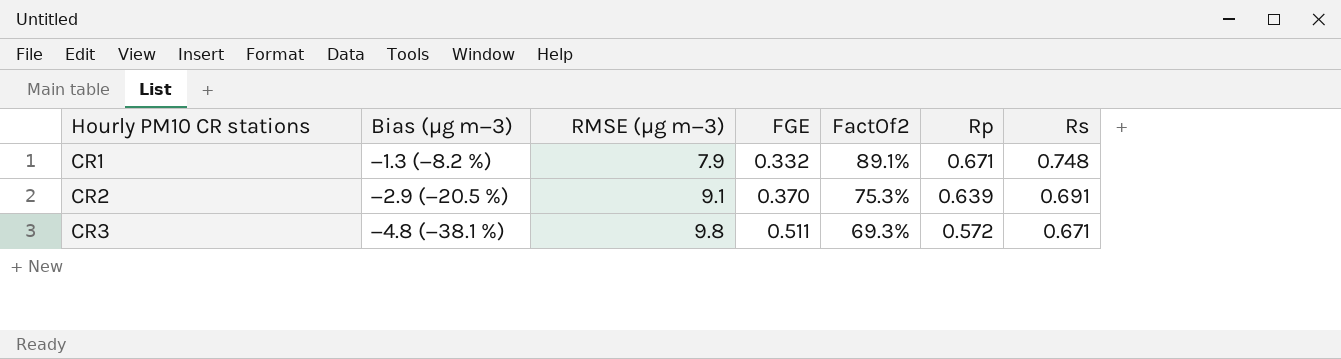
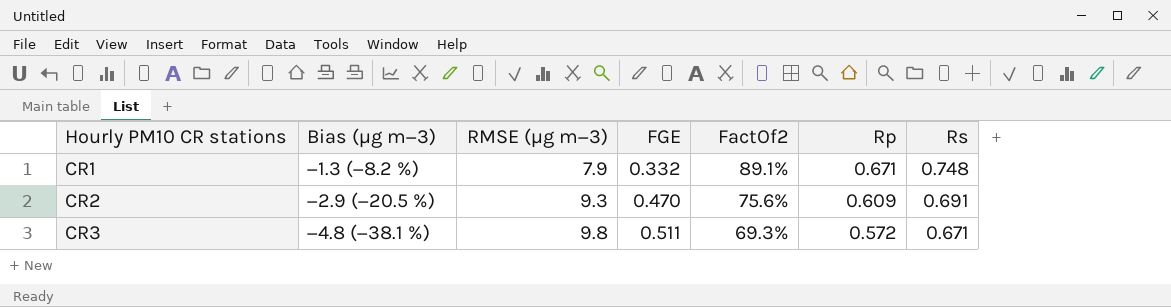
CR2 | RMSE (µg m−3): 9.1 -> 9.3
CR2 | FGE: 0.370 -> 0.470
CR2 | FactOf2: 75.3% -> 75.6%
CR2 | Rp: 0.639 -> 0.609

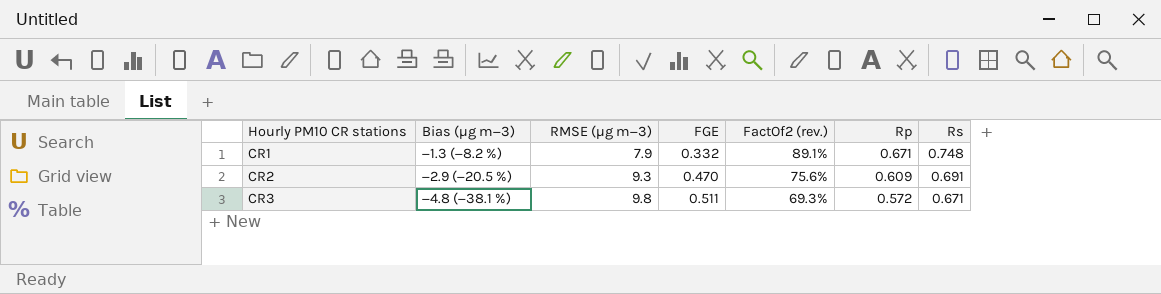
column name: FactOf2 -> FactOf2 (rev.)

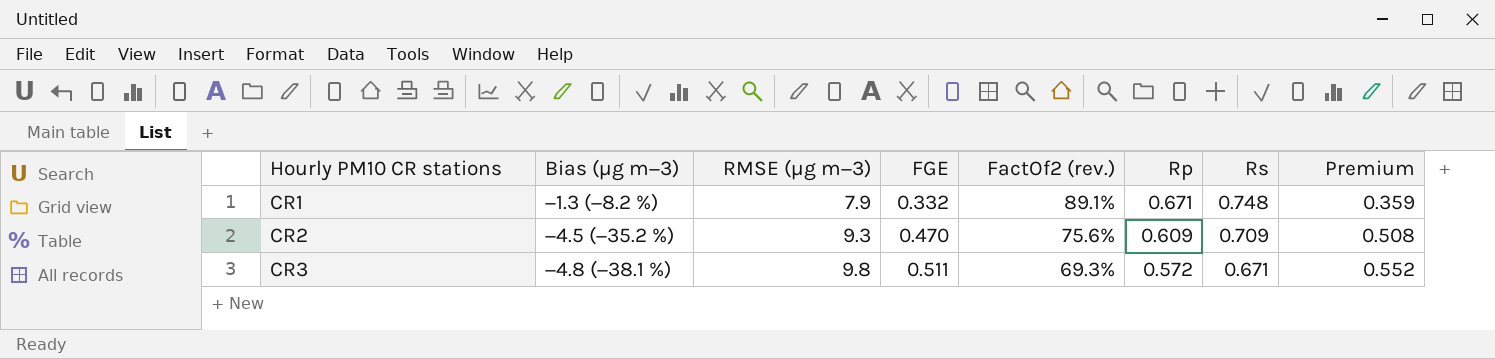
column Premium | formula: none -> [FGE] * 1.08
CR2 | Bias (µg m−3): −2.9 (−20.5 %) -> −4.5 (−35.2 %)
CR2 | Rs: 0.691 -> 0.709

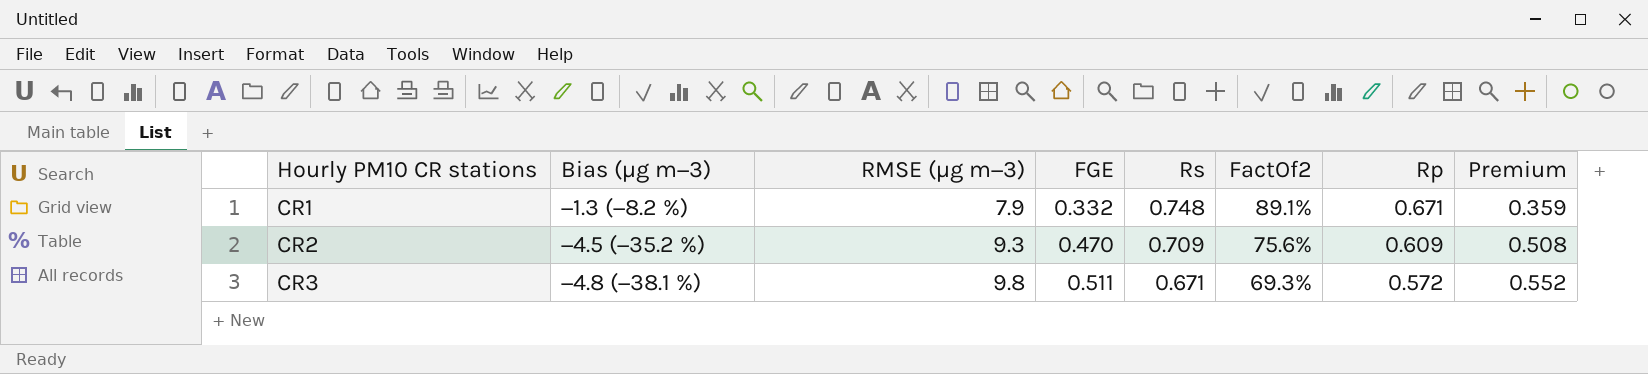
column Rs | position: 7 -> 5
column name: FactOf2 (rev.) -> FactOf2

